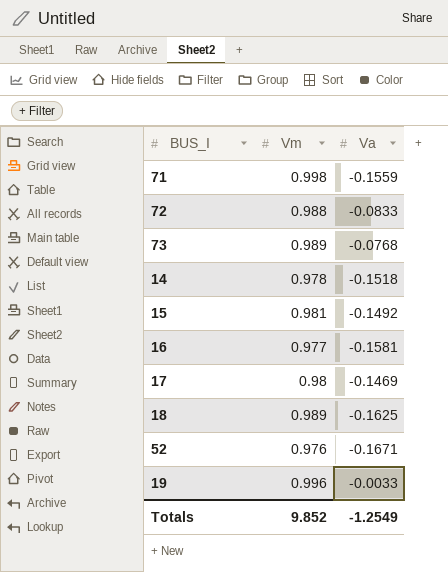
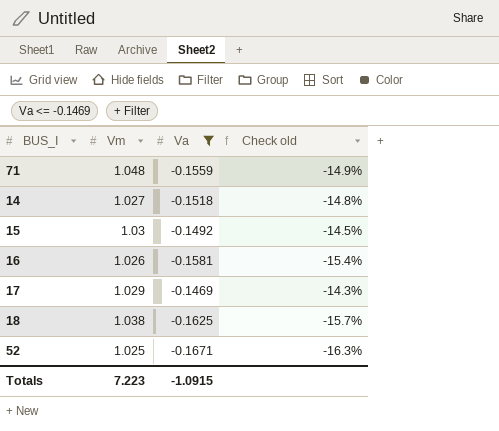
filter: none -> Va <= -0.1469
column Check old | formula: none -> [Va] / [Vm]
71 | Vm: 0.998 -> 1.048
14 | Vm: 0.978 -> 1.027
15 | Vm: 0.981 -> 1.03
16 | Vm: 0.977 -> 1.026
17 | Vm: 0.98 -> 1.029
18 | Vm: 0.989 -> 1.038
52 | Vm: 0.976 -> 1.025
Totals | Vm: 9.852 -> 7.223
Totals | Va: -1.2549 -> -1.0915

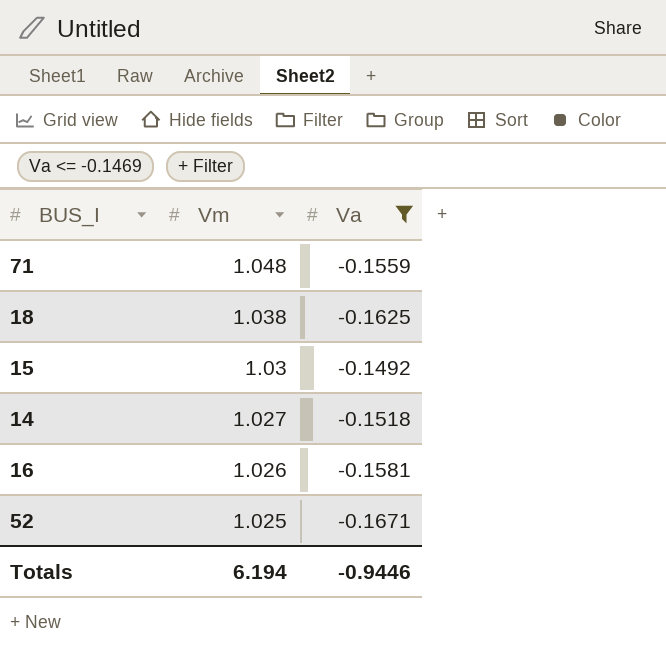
row order: none -> Vm descending
column Check old | formula: [Va] / [Vm] -> none
row 17: 1.029 | -0.1469 | -14.3% -> none
Totals | Vm: 7.223 -> 6.194
Totals | Va: -1.0915 -> -0.9446

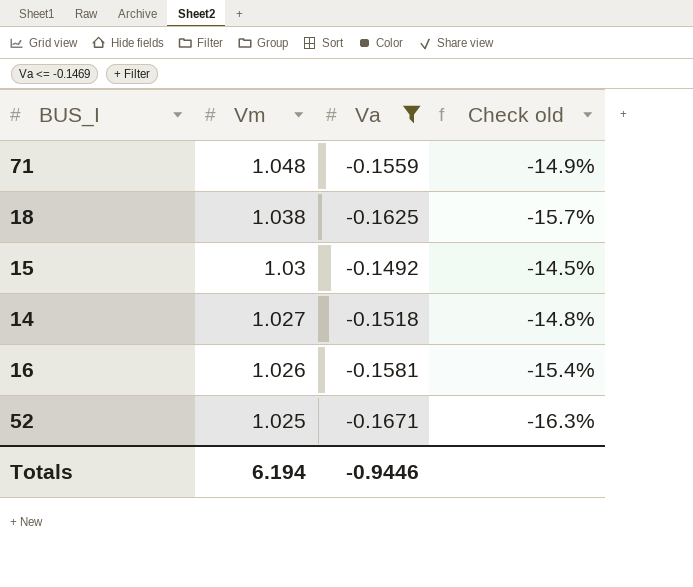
column Check old | formula: none -> [Va] / [Vm]

